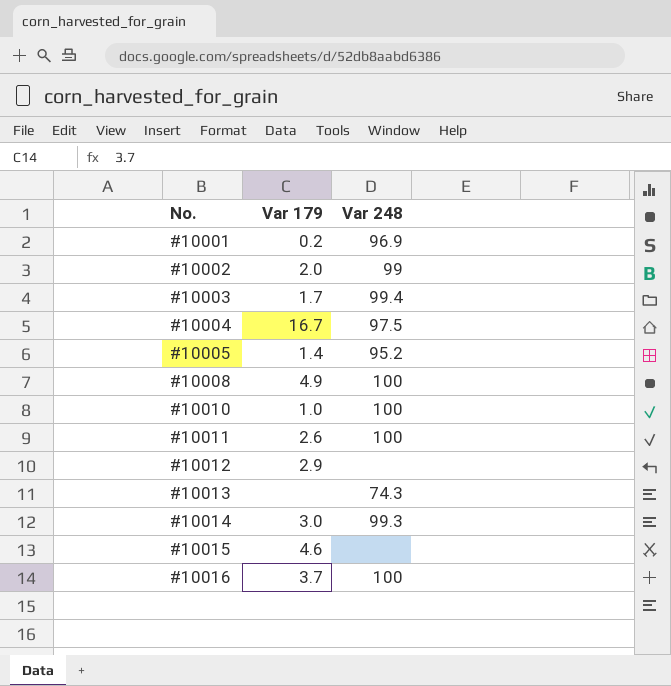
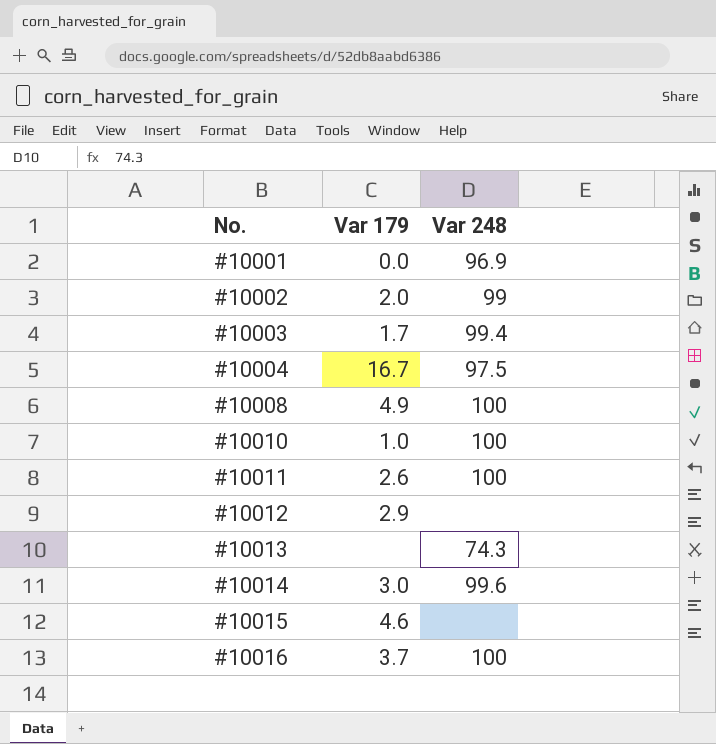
row #10005: 1.4 | 95.2 -> none
#10001 | Var 179: 0.2 -> 0.0
#10014 | Var 248: 99.3 -> 99.6

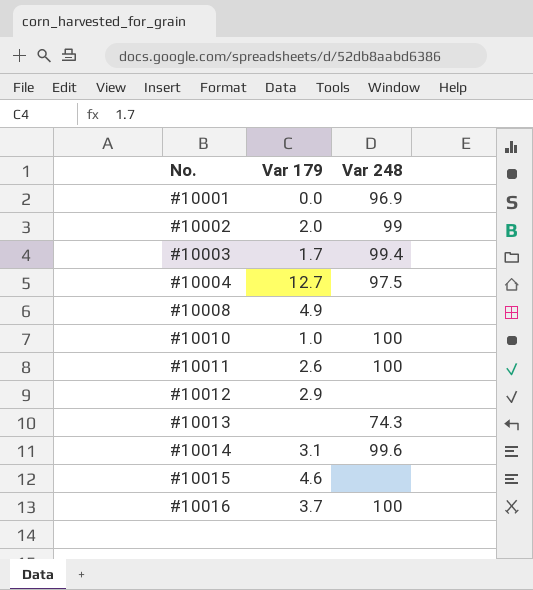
#10004 | Var 179: 16.7 -> 12.7
#10008 | Var 248: 100 -> none
#10014 | Var 179: 3.0 -> 3.1

